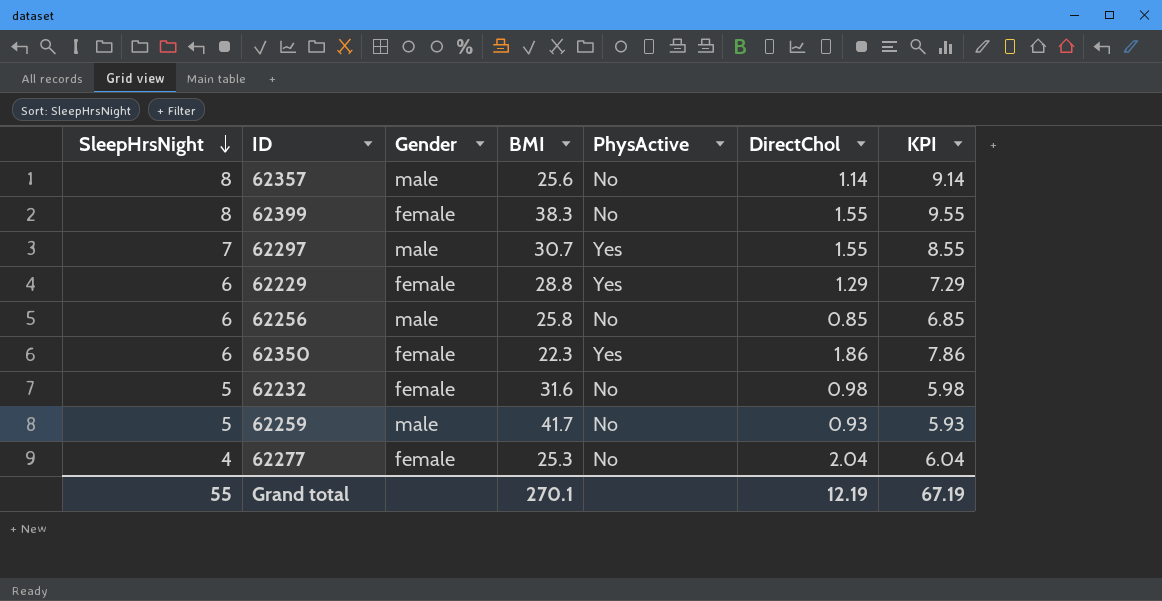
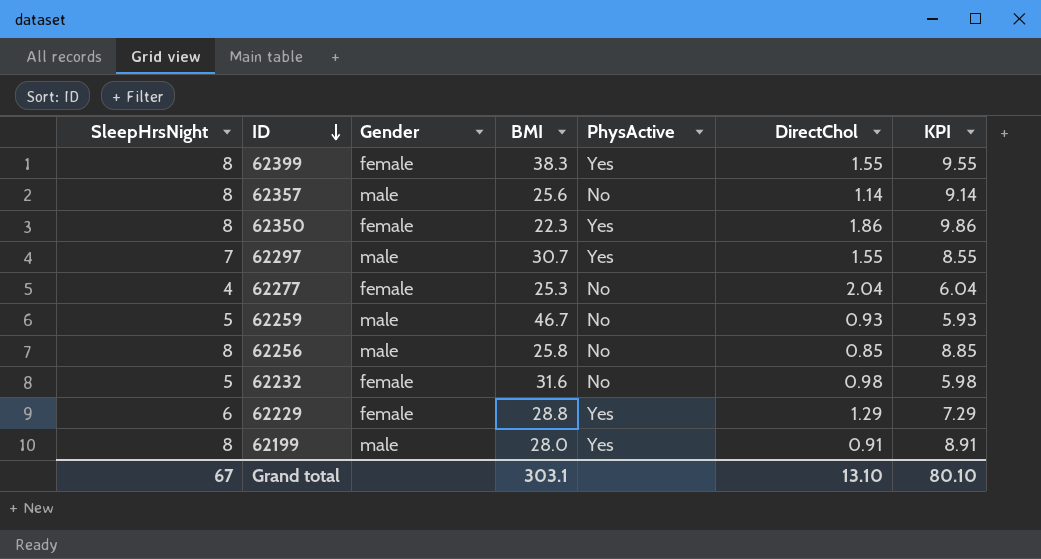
row order: SleepHrsNight descending -> ID descending
62399 | PhysActive: No -> Yes
62350 | SleepHrsNight: 6 -> 8
62350 | KPI: 7.86 -> 9.86
62259 | BMI: 41.7 -> 46.7
62256 | SleepHrsNight: 6 -> 8
62256 | KPI: 6.85 -> 8.85
row 62199: none -> 8 | male | 28.0 | Yes | 0.91 | 8.91
Grand total | SleepHrsNight: 55 -> 67
Grand total | BMI: 270.1 -> 303.1
Grand total | DirectChol: 12.19 -> 13.10
Grand total | KPI: 67.19 -> 80.10

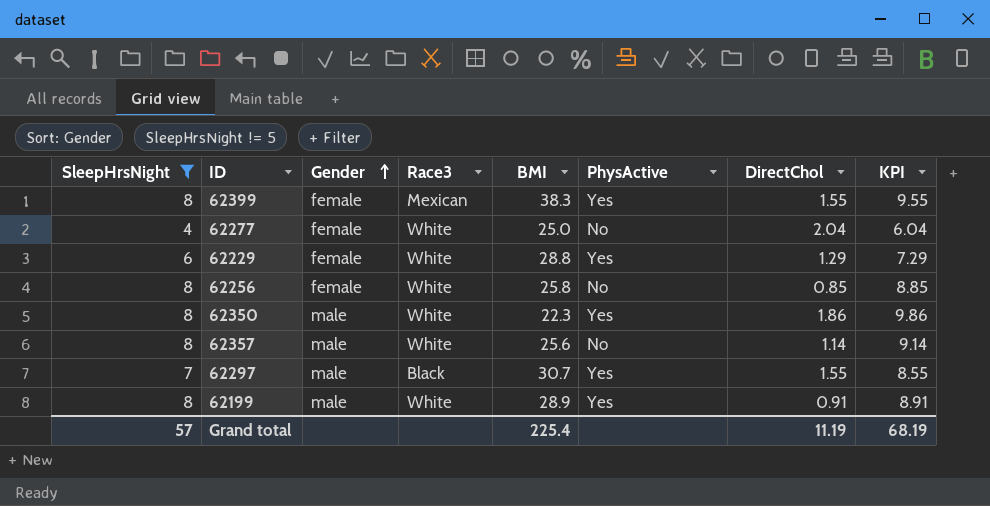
filter: none -> SleepHrsNight != 5
row order: ID descending -> Gender ascending
column Race3 | position: none -> 4
62277 | BMI: 25.3 -> 25.0
62256 | Gender: male -> female
62350 | Gender: female -> male
62199 | BMI: 28.0 -> 28.9
Grand total | SleepHrsNight: 67 -> 57
Grand total | BMI: 303.1 -> 225.4
Grand total | DirectChol: 13.10 -> 11.19
Grand total | KPI: 80.10 -> 68.19

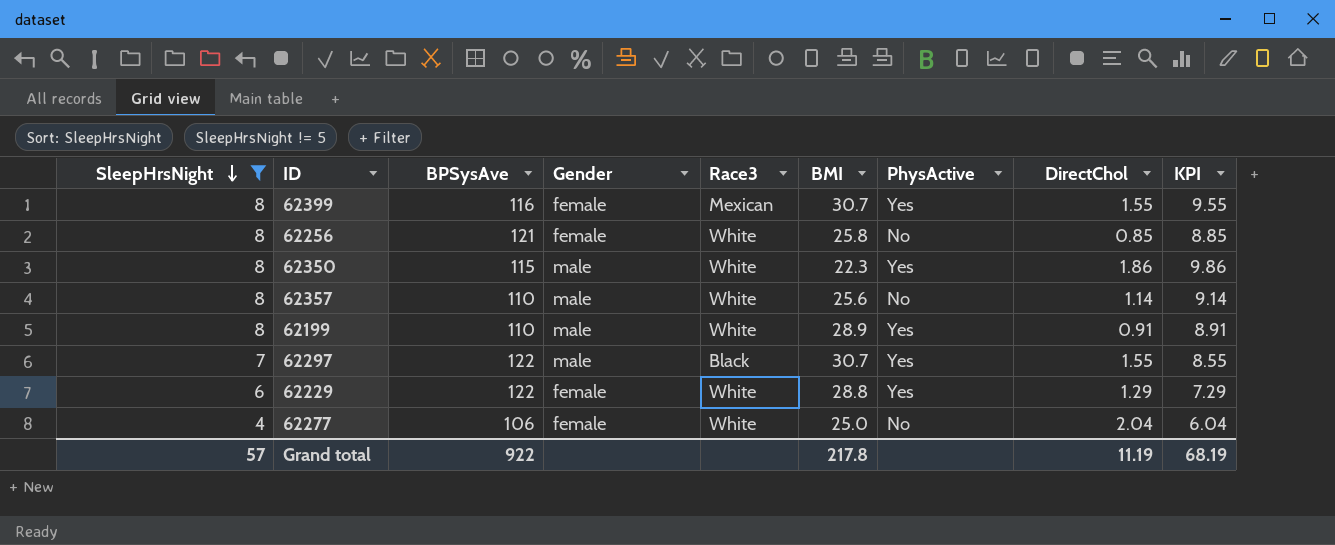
row order: Gender ascending -> SleepHrsNight descending
column BPSysAve | position: none -> 3
62399 | BMI: 38.3 -> 30.7
Grand total | BMI: 225.4 -> 217.8

